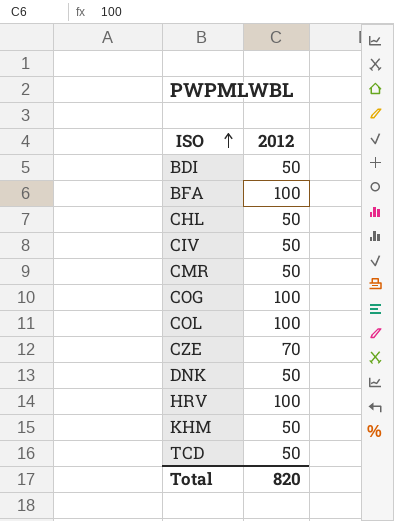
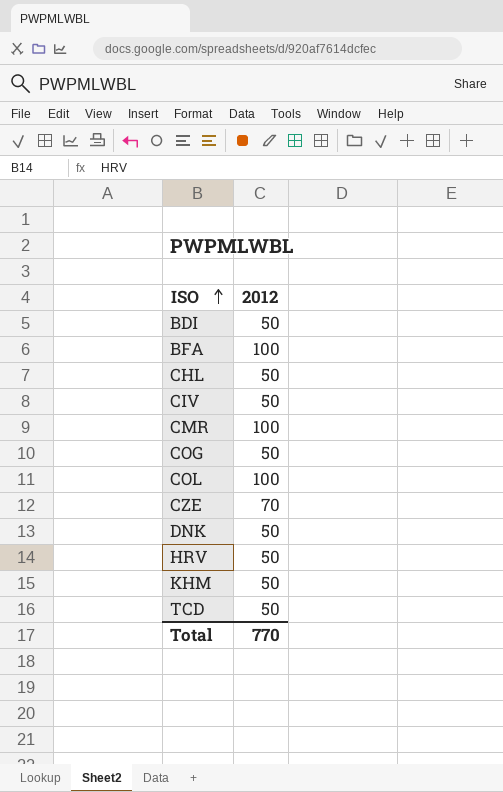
CMR | 2012: 50 -> 100
COG | 2012: 100 -> 50
HRV | 2012: 100 -> 50
Total | 2012: 820 -> 770

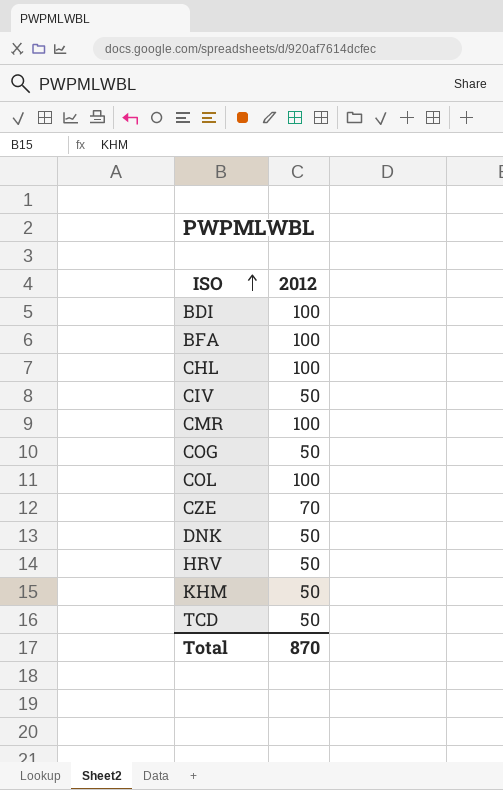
BDI | 2012: 50 -> 100
CHL | 2012: 50 -> 100
Total | 2012: 770 -> 870

